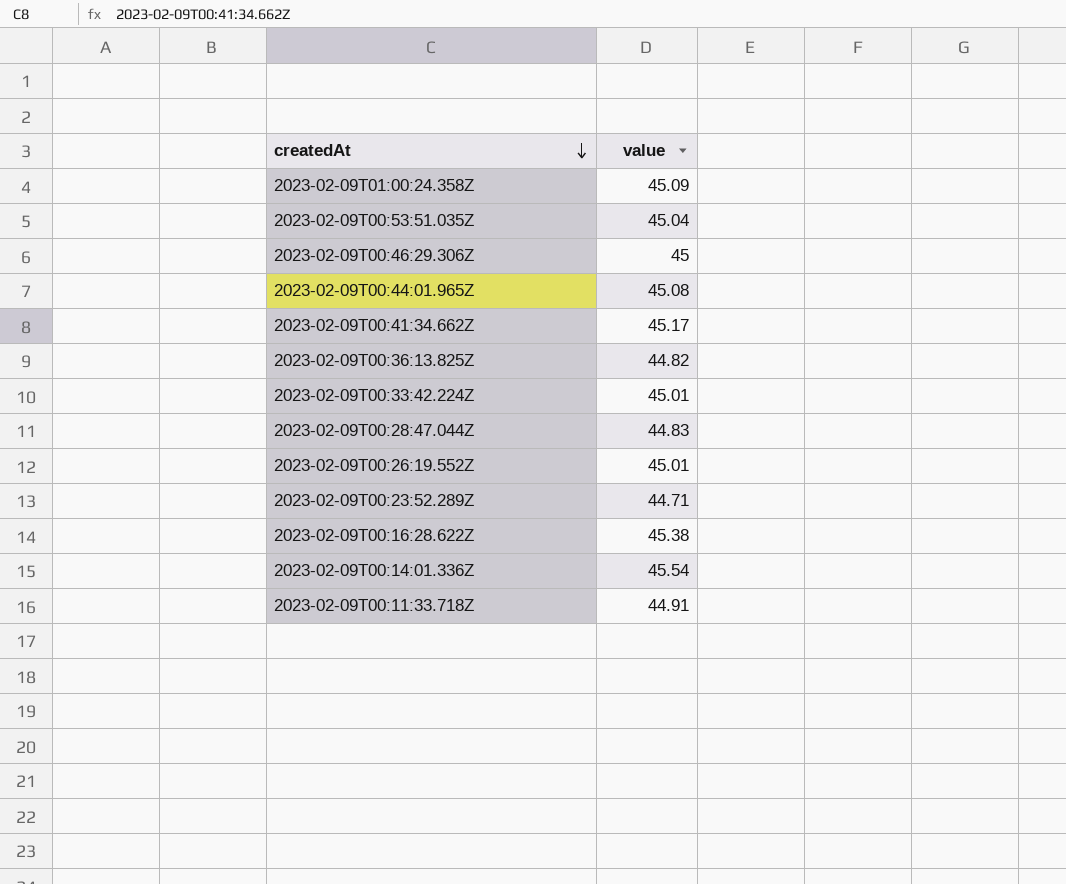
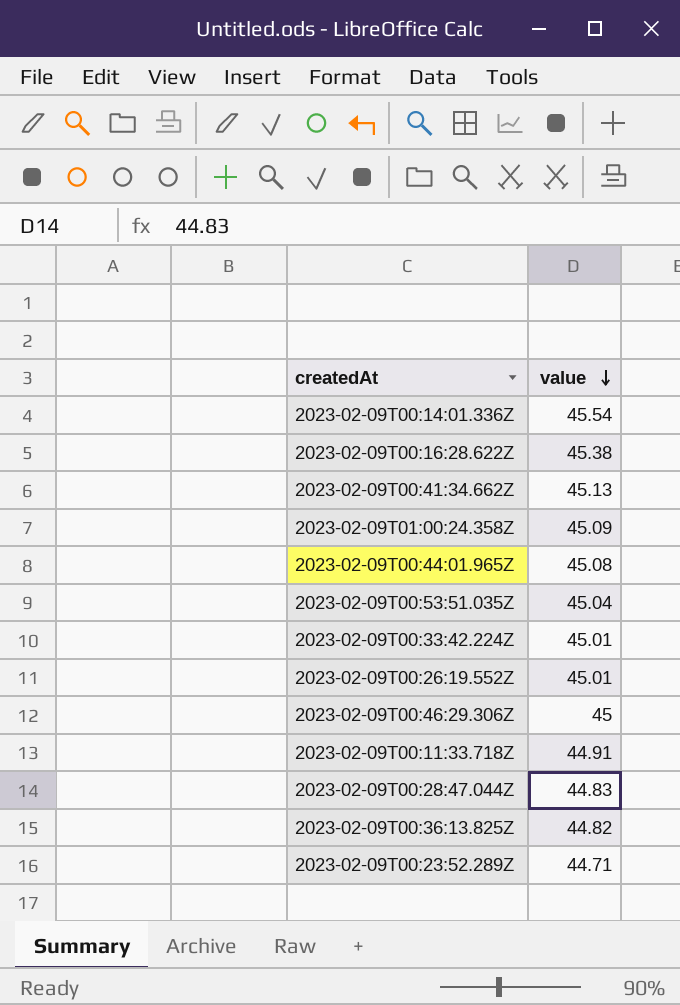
row order: createdAt descending -> value descending
2023-02-09T00:41:34.662Z | value: 45.17 -> 45.13

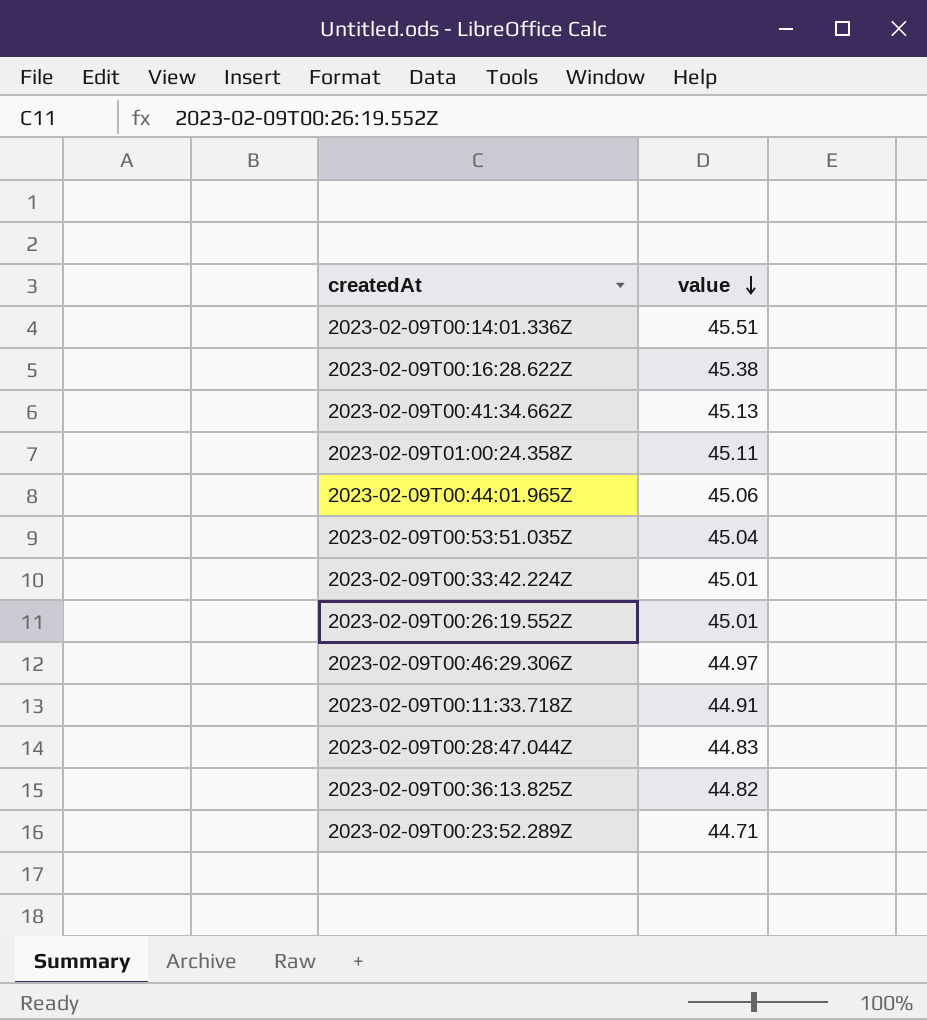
2023-02-09T00:14:01.336Z | value: 45.54 -> 45.51
2023-02-09T01:00:24.358Z | value: 45.09 -> 45.11
2023-02-09T00:44:01.965Z | value: 45.08 -> 45.06
2023-02-09T00:46:29.306Z | value: 45 -> 44.97

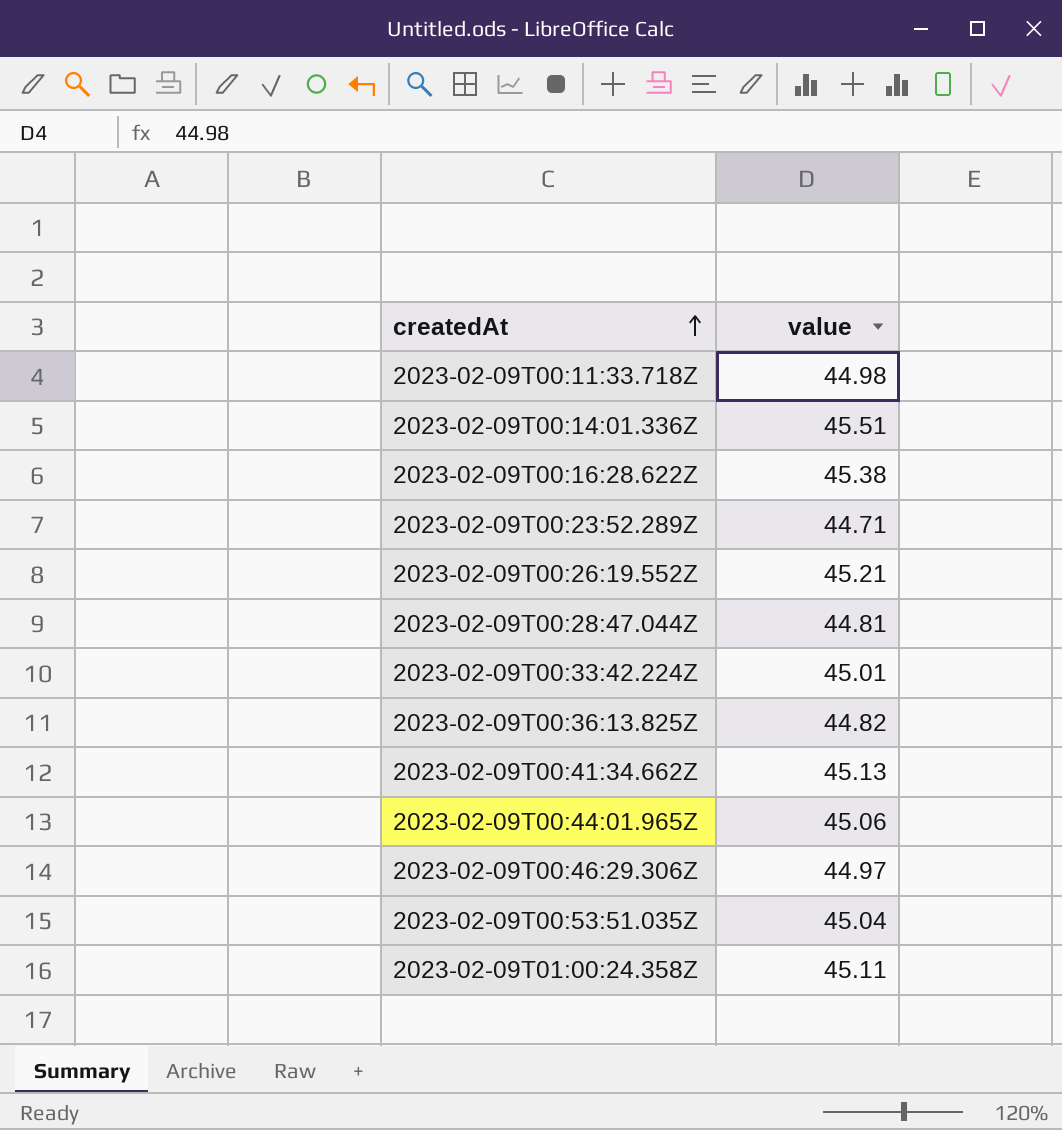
row order: value descending -> createdAt ascending
2023-02-09T00:11:33.718Z | value: 44.91 -> 44.98
2023-02-09T00:26:19.552Z | value: 45.01 -> 45.21
2023-02-09T00:28:47.044Z | value: 44.83 -> 44.81

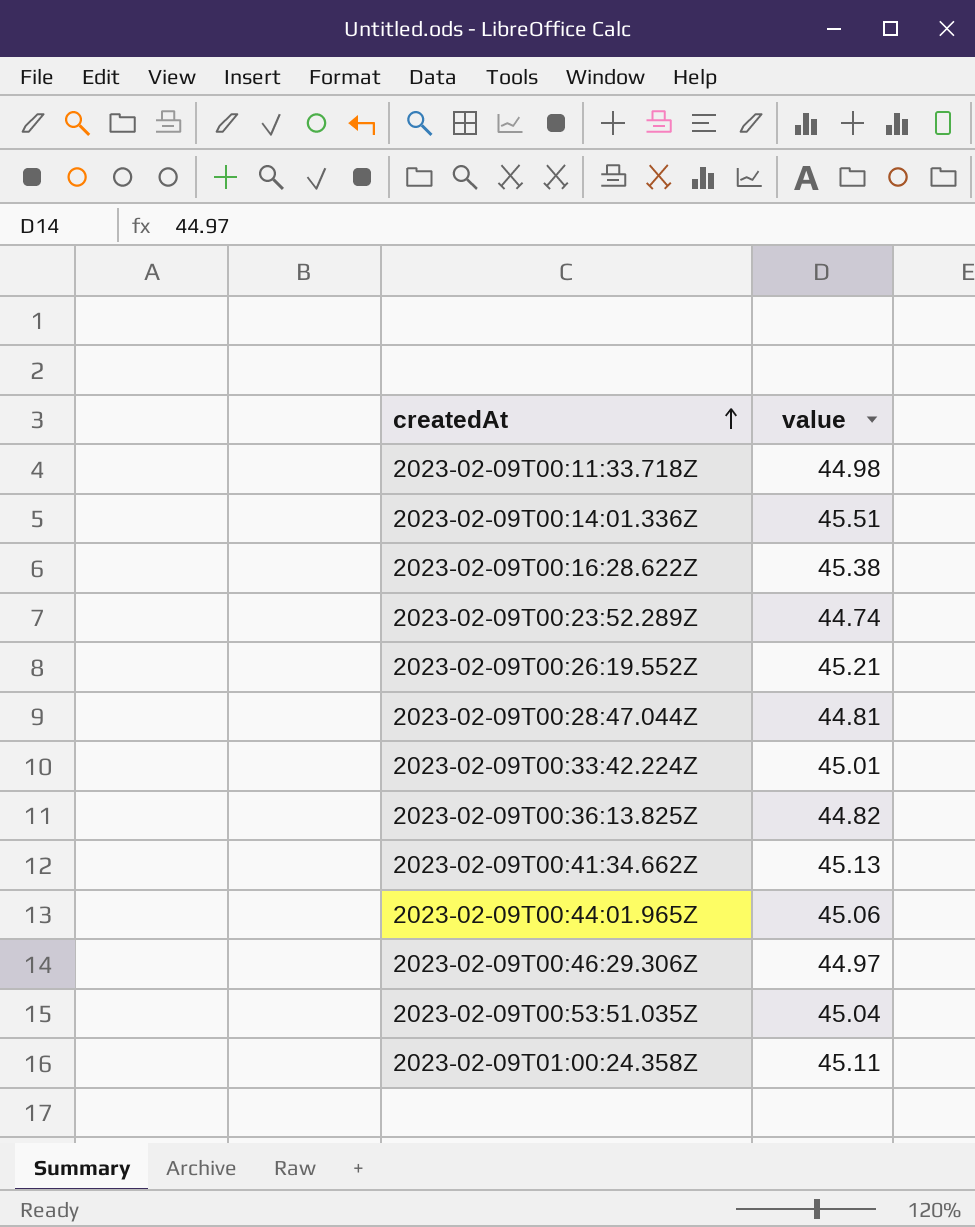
2023-02-09T00:23:52.289Z | value: 44.71 -> 44.74

